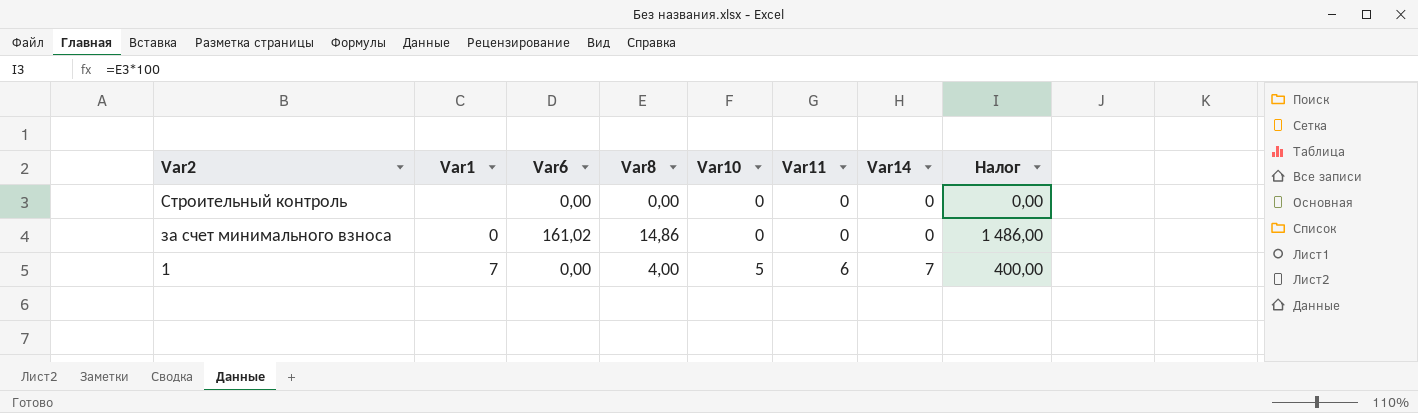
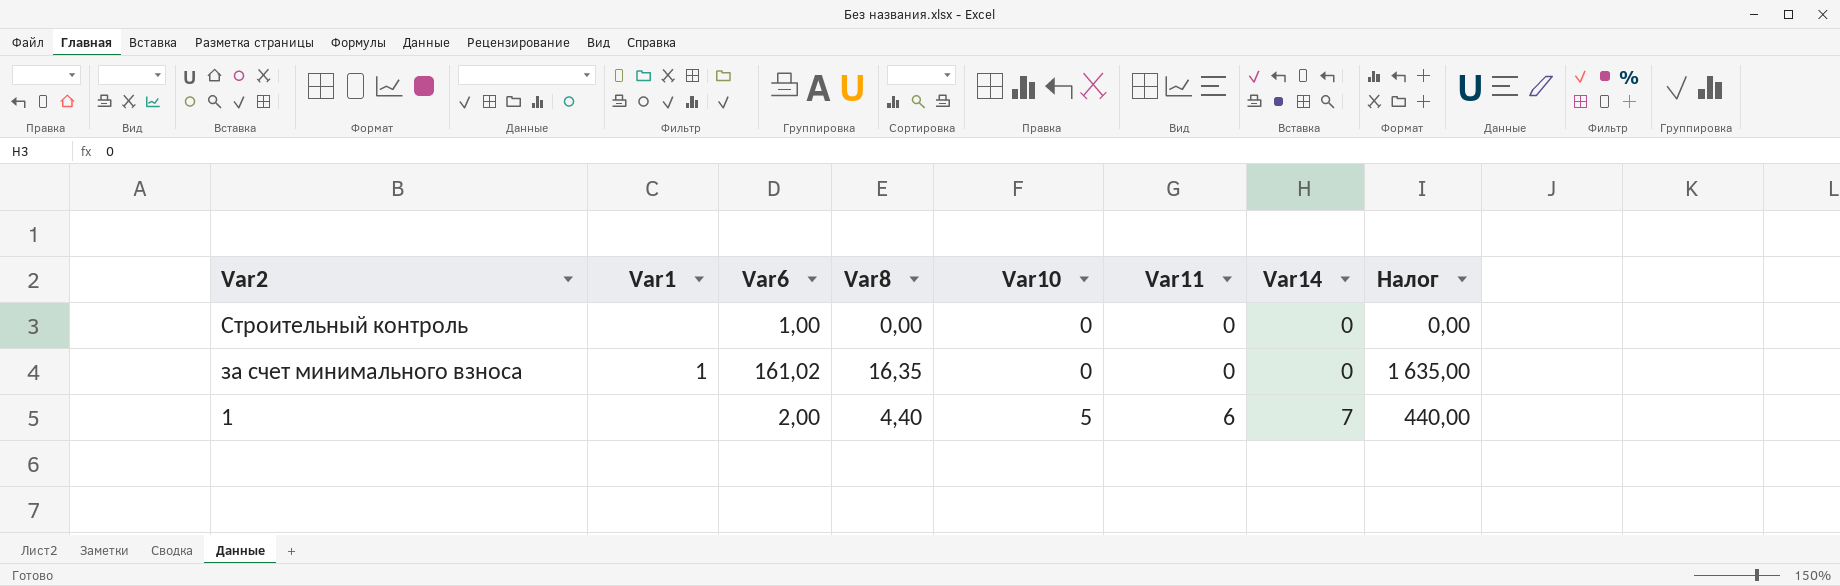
Строительный контроль | Var6: 0,00 -> 1,00
за счет минимального взноса | Var1: 0 -> 1
за счет минимального взноса | Var8: 14,86 -> 16,35
за счет минимального взноса | Налог: 1 486,00 -> 1 635,00
1 | Var1: 7 -> none
1 | Var6: 0,00 -> 2,00
1 | Var8: 4,00 -> 4,40
1 | Налог: 400,00 -> 440,00

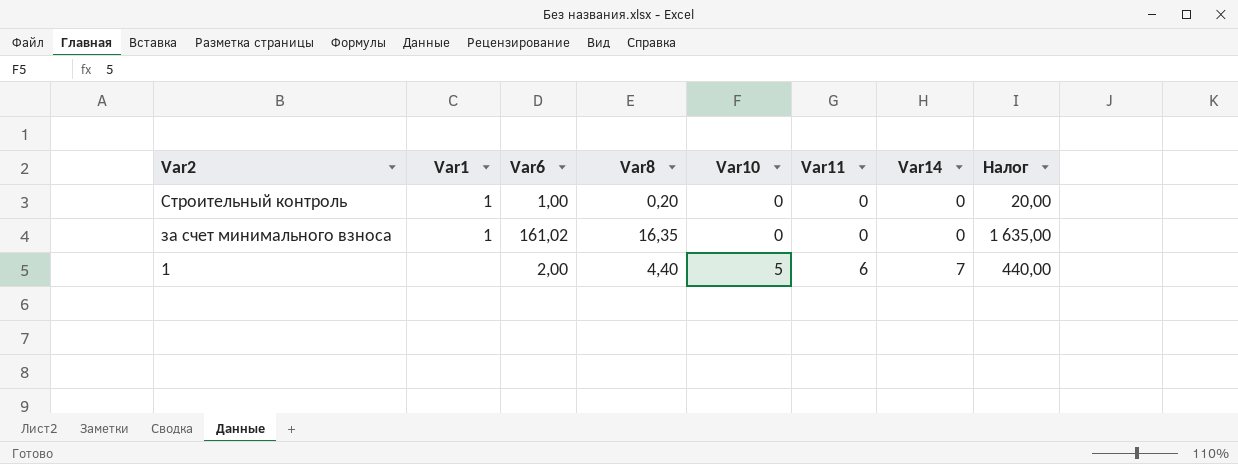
Строительный контроль | Var1: none -> 1
Строительный контроль | Var8: 0,00 -> 0,20
Строительный контроль | Налог: 0,00 -> 20,00

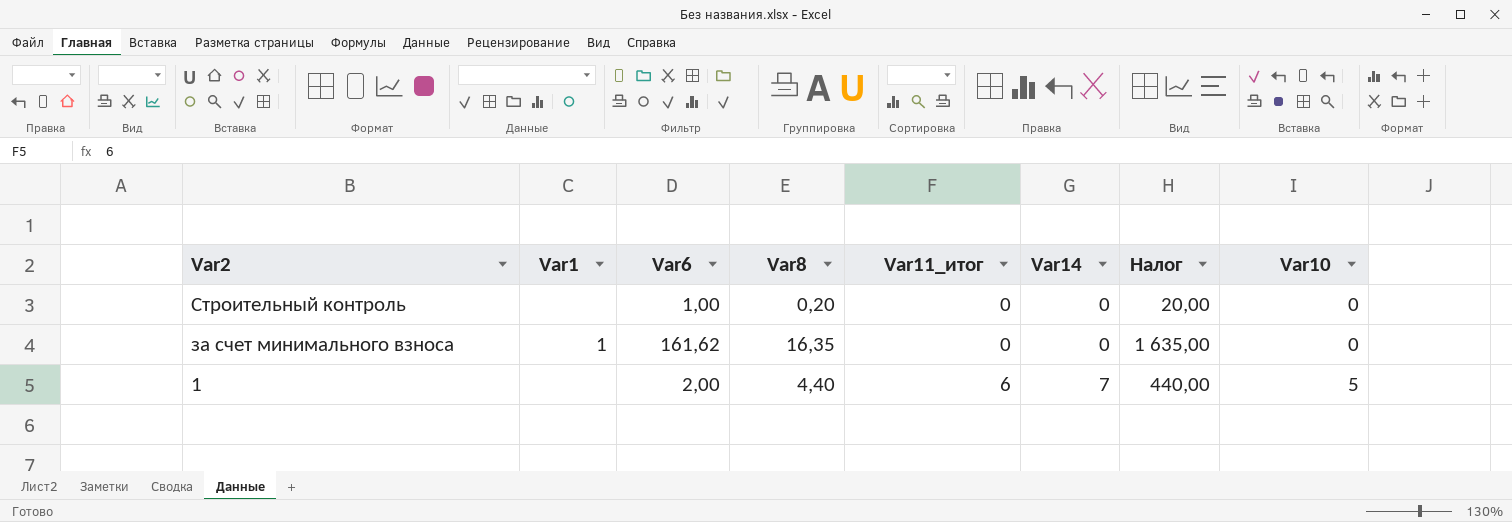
column name: Var11 -> Var11_итог
column Var10 | position: 5 -> 8
Строительный контроль | Var1: 1 -> none
за счет минимального взноса | Var6: 161,02 -> 161,62

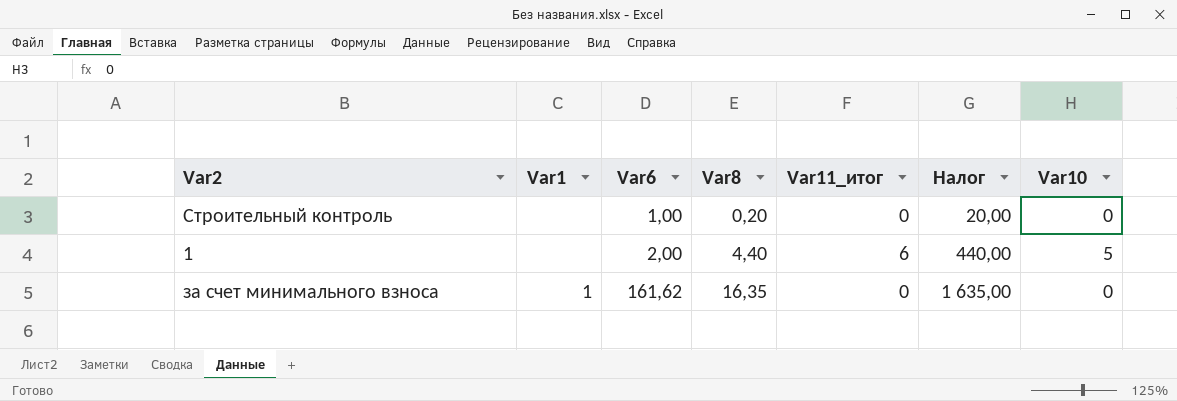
row order: Var2 descending -> Var6 ascending
column Var14 | position: 6 -> none

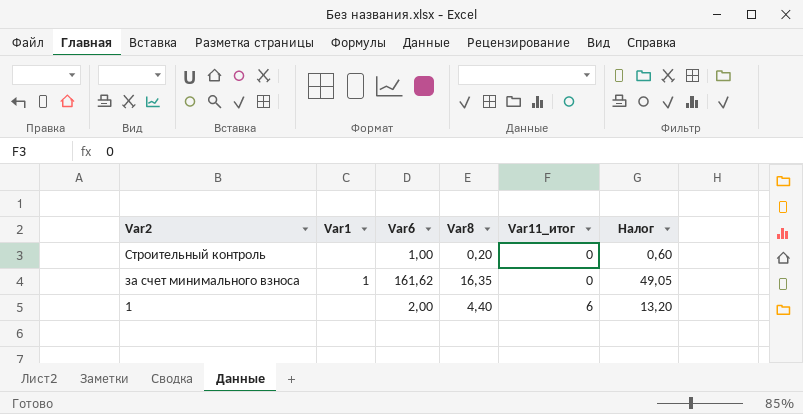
row order: Var6 ascending -> Var2 descending
column Var10 | position: 7 -> none
column Налог | formula: [Var8] * 100 -> [Var8] * 3

